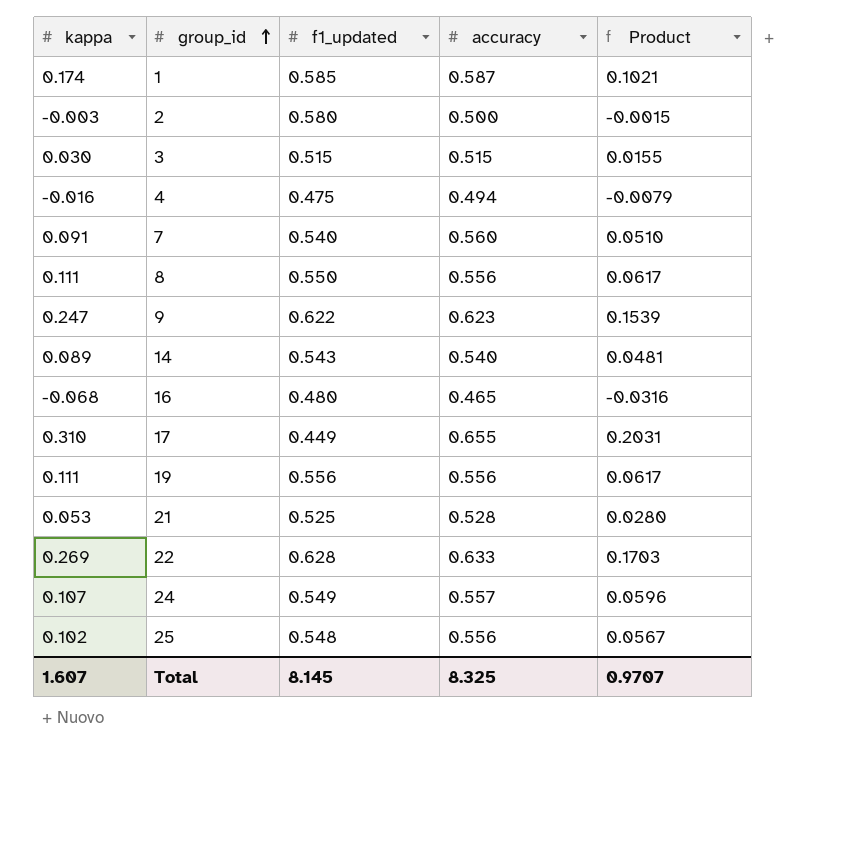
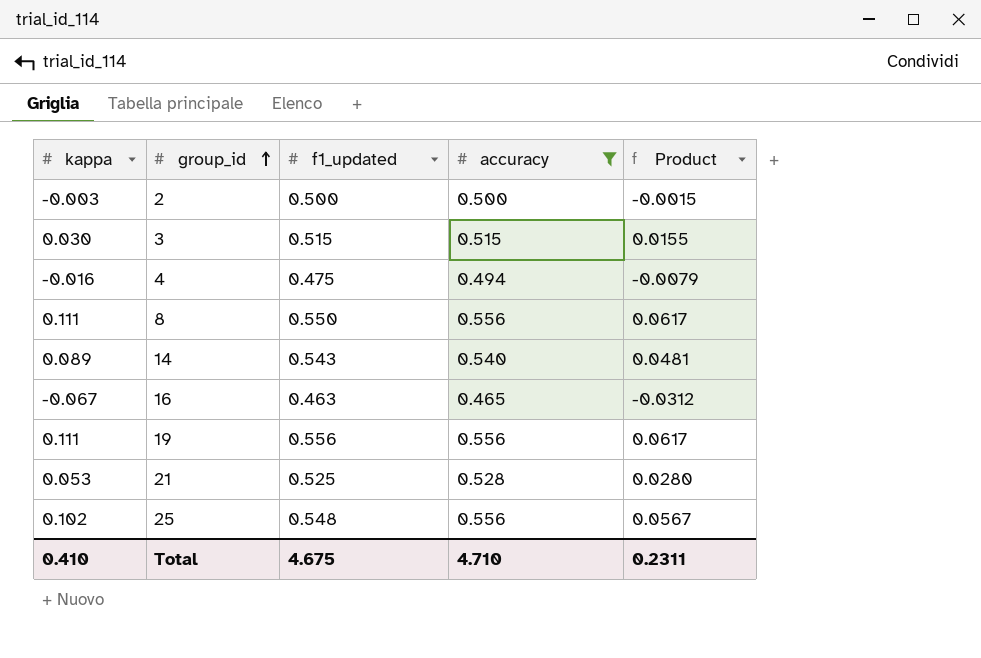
filter: none -> accuracy <= 0.556
2 | f1_updated: 0.580 -> 0.500
16 | kappa: -0.068 -> -0.067
16 | f1_updated: 0.480 -> 0.463
16 | Product: -0.0316 -> -0.0312
Total | kappa: 1.607 -> 0.410
Total | f1_updated: 8.145 -> 4.675
Total | accuracy: 8.325 -> 4.710
Total | Product: 0.9707 -> 0.2311

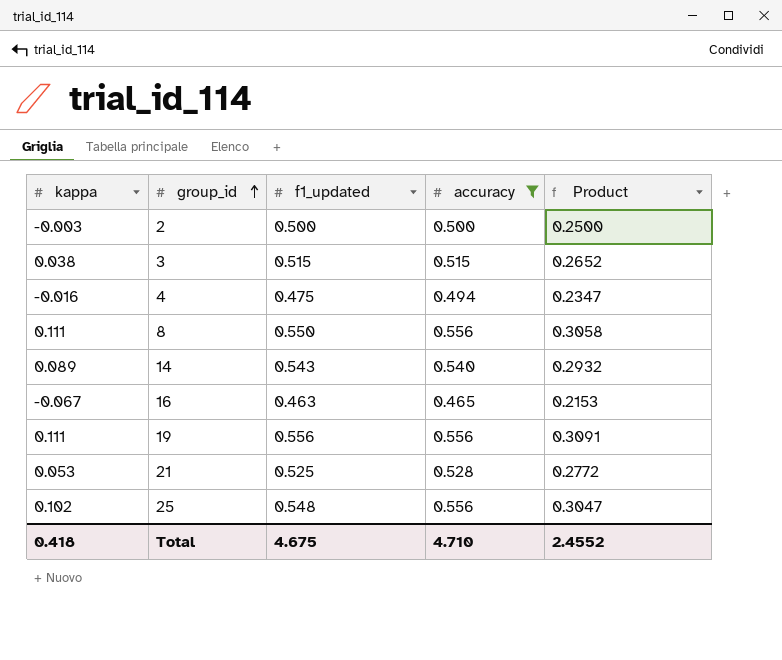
column Product | formula: [kappa] * [accuracy] -> [f1_updated] * [accuracy]
3 | kappa: 0.030 -> 0.038
Total | kappa: 0.410 -> 0.418
Total | Product: 0.2311 -> 2.4552

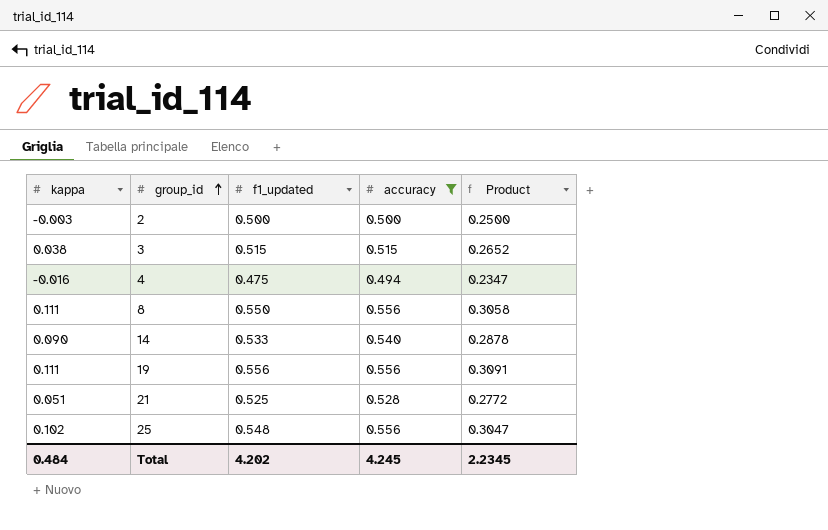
row 16: -0.067 | 0.463 | 0.465 | 0.2153 -> none
14 | kappa: 0.089 -> 0.090
14 | f1_updated: 0.543 -> 0.533
14 | Product: 0.2932 -> 0.2878
21 | kappa: 0.053 -> 0.051
Total | kappa: 0.418 -> 0.484
Total | f1_updated: 4.675 -> 4.202
Total | accuracy: 4.710 -> 4.245
Total | Product: 2.4552 -> 2.2345

